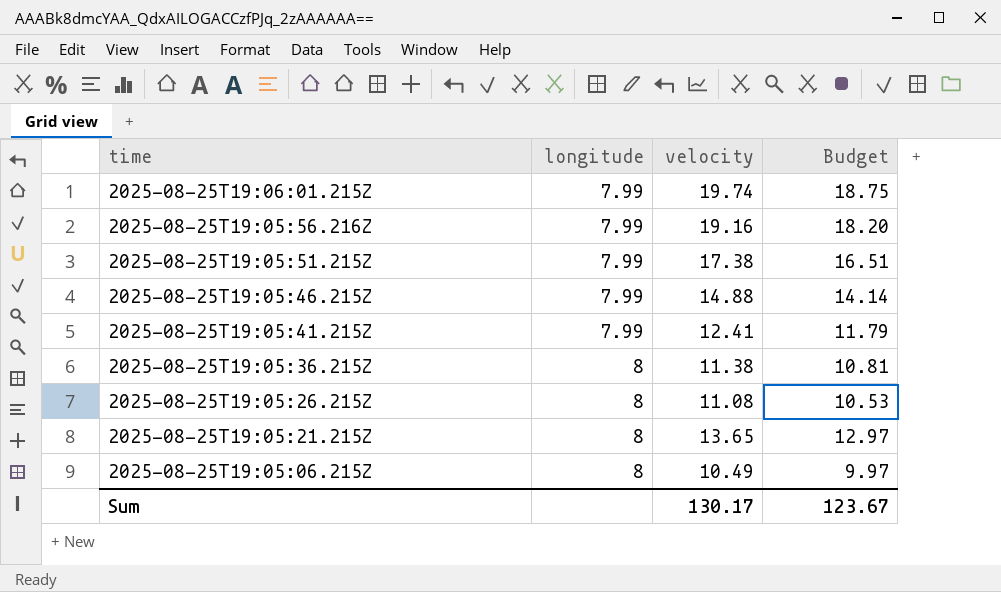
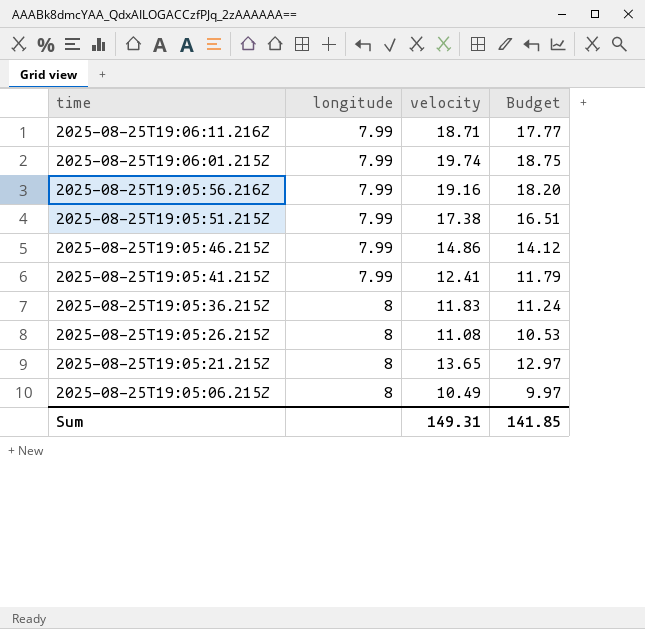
row 2025-08-25T19:06:11.216Z: none -> 7.99 | 18.71 | 17.77
2025-08-25T19:05:46.215Z | velocity: 14.88 -> 14.86
2025-08-25T19:05:46.215Z | Budget: 14.14 -> 14.12
2025-08-25T19:05:36.215Z | velocity: 11.38 -> 11.83
2025-08-25T19:05:36.215Z | Budget: 10.81 -> 11.24
Sum | velocity: 130.17 -> 149.31
Sum | Budget: 123.67 -> 141.85

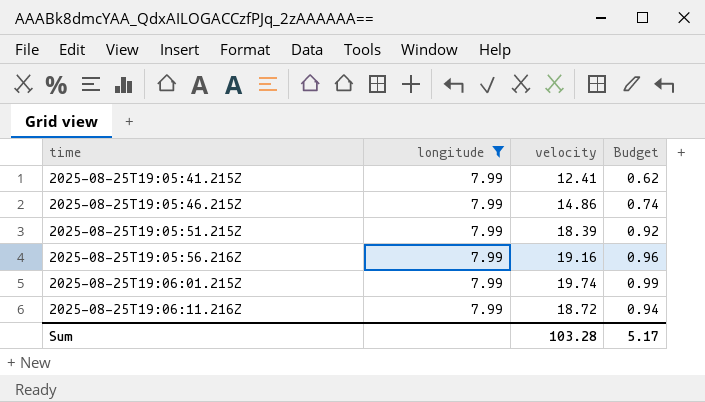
filter: none -> longitude = 7.99
row order: time descending -> time ascending
column Budget | formula: [velocity] * 0.95 -> [velocity] * 0.05
2025-08-25T19:05:51.215Z | velocity: 17.38 -> 18.39
2025-08-25T19:06:11.216Z | velocity: 18.71 -> 18.72
Sum | velocity: 149.31 -> 103.28
Sum | Budget: 141.85 -> 5.17

